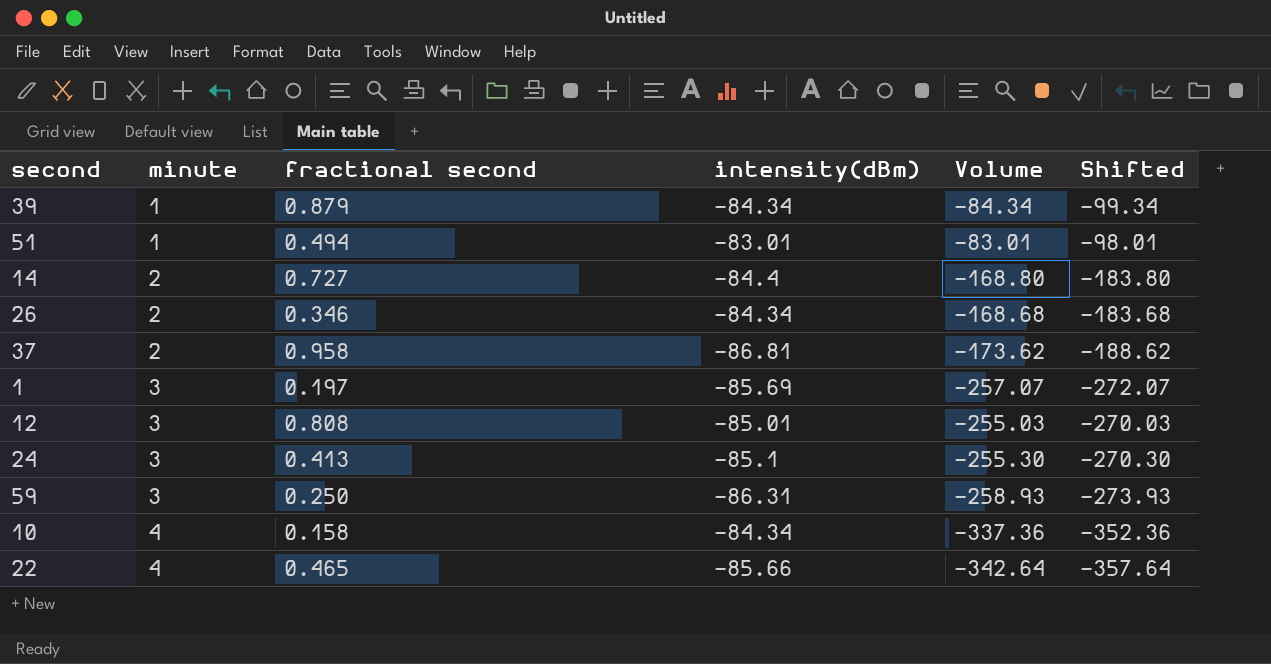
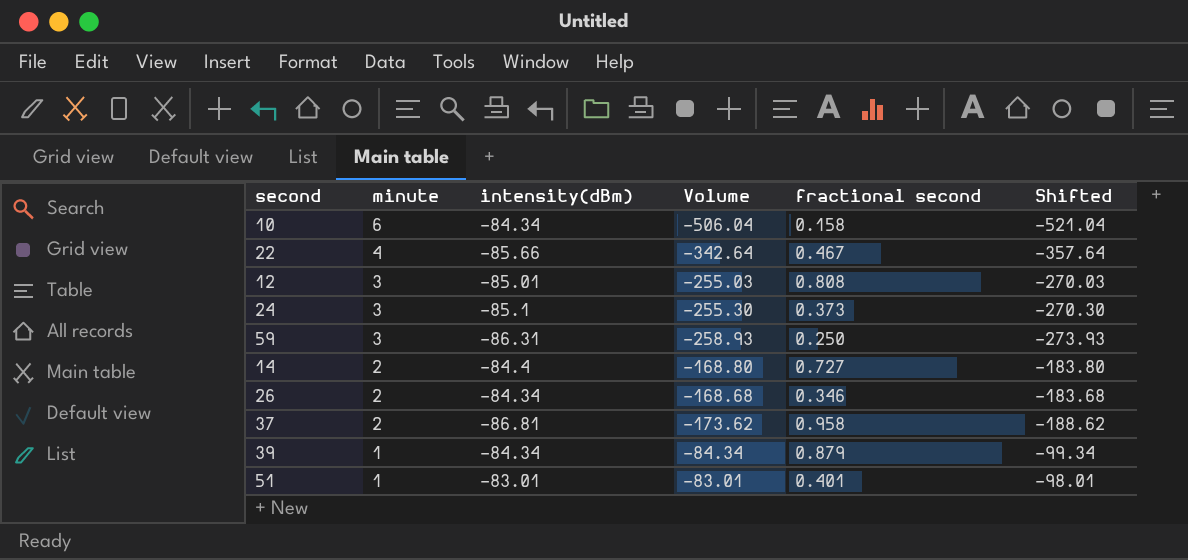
row order: minute ascending -> minute descending
column fractional second | position: 3 -> 5
row 1: 3 | 0.197 | -85.69 | -257.07 | -272.07 -> none
10 | minute: 4 -> 6
10 | Volume: -337.36 -> -506.04
10 | Shifted: -352.36 -> -521.04
22 | fractional second: 0.465 -> 0.467
24 | fractional second: 0.413 -> 0.373
51 | fractional second: 0.494 -> 0.401

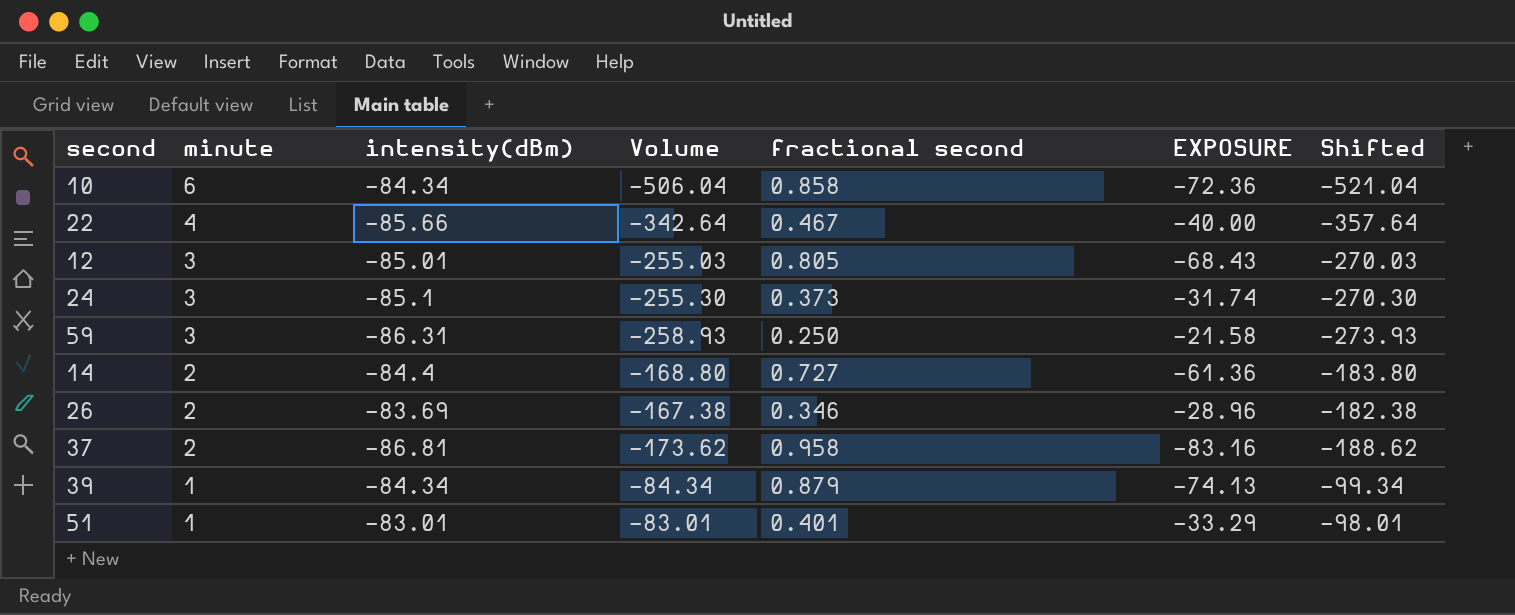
column EXPOSURE | formula: none -> [intensity(dBm)] * [fractional second]
10 | fractional second: 0.158 -> 0.858
12 | fractional second: 0.808 -> 0.805
26 | intensity(dBm): -84.34 -> -83.69
26 | Volume: -168.68 -> -167.38
26 | Shifted: -183.68 -> -182.38

